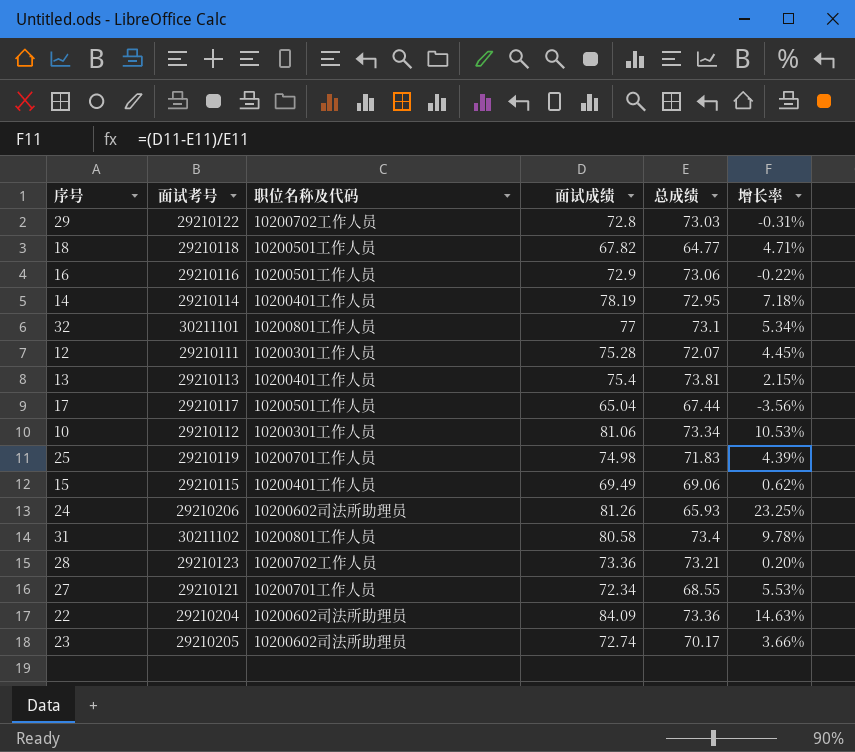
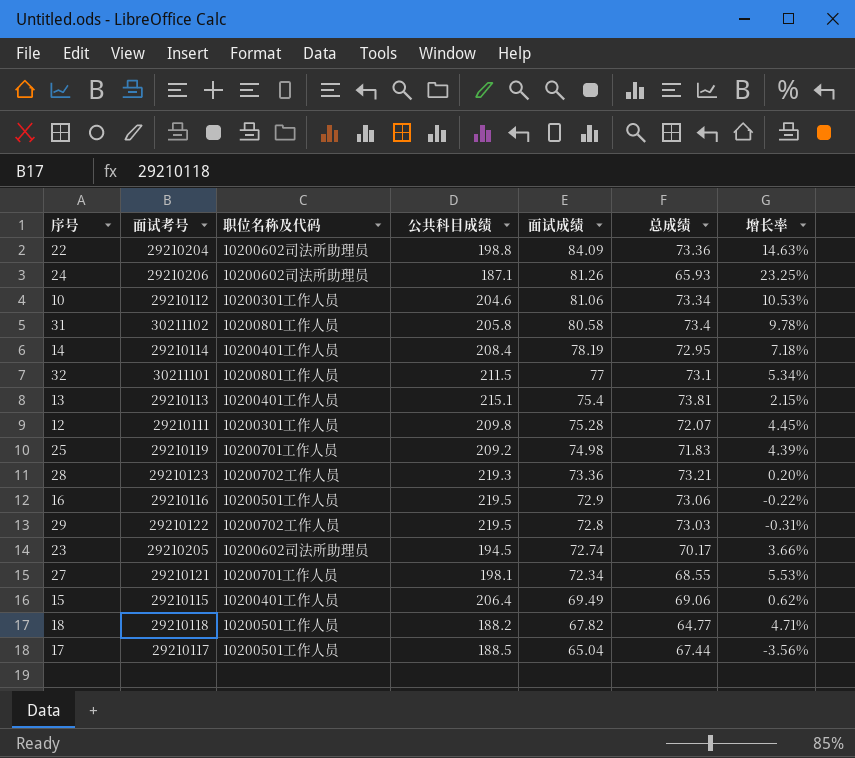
row order: none -> 面试成绩 descending
column 公共科目成绩 | position: none -> 4

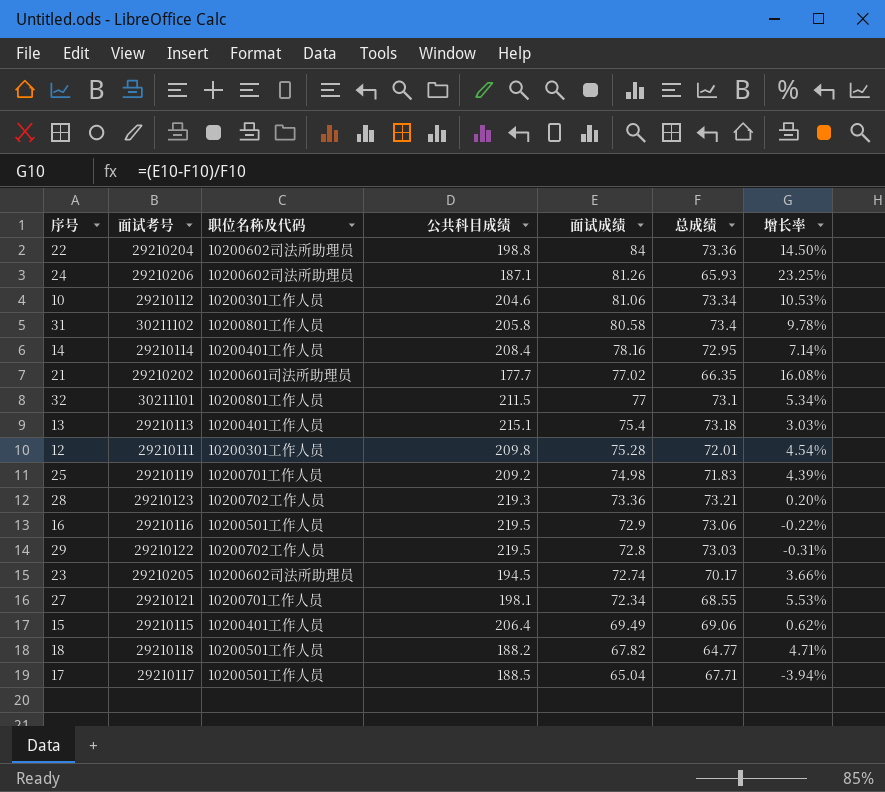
22 | 面试成绩: 84.09 -> 84
22 | 增长率: 14.63% -> 14.50%
14 | 面试成绩: 78.19 -> 78.16
14 | 增长率: 7.18% -> 7.14%
row 21: none -> 29210202 | 10200601司法所助理员 | 177.7 | 77.02 | 66.35 | 16.08%
13 | 总成绩: 73.81 -> 73.18
13 | 增长率: 2.15% -> 3.03%
12 | 总成绩: 72.07 -> 72.01
12 | 增长率: 4.45% -> 4.54%
17 | 总成绩: 67.44 -> 67.71
17 | 增长率: -3.56% -> -3.94%

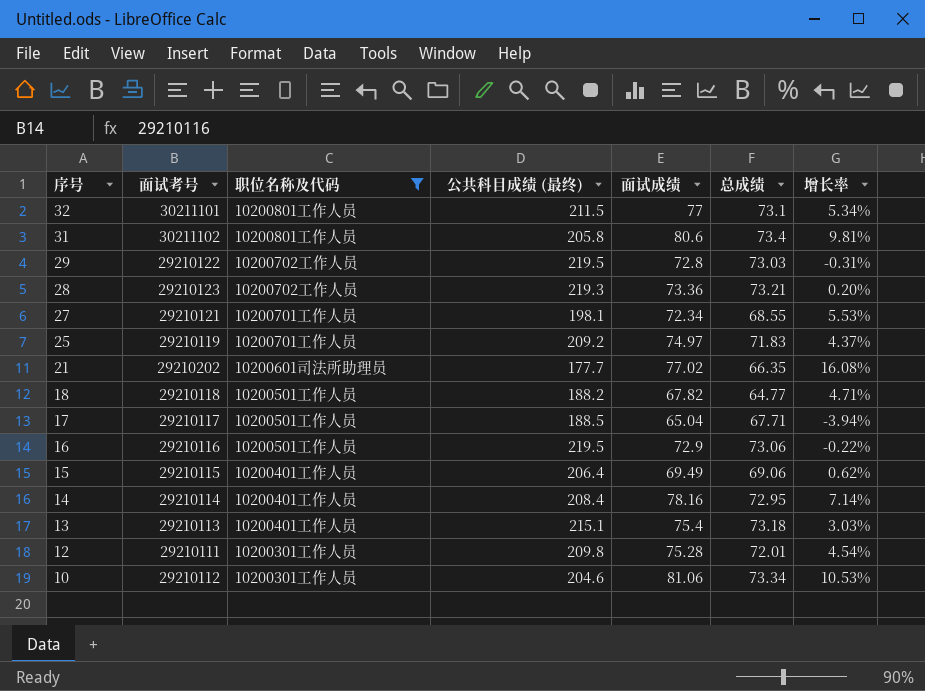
filter: none -> 职位名称及代码 != 10200602司法所助理员
row order: 面试成绩 descending -> 序号 descending
column name: 公共科目成绩 -> 公共科目成绩 (最终)
31 | 面试成绩: 80.58 -> 80.6
31 | 增长率: 9.78% -> 9.81%
25 | 面试成绩: 74.98 -> 74.97
25 | 增长率: 4.39% -> 4.37%

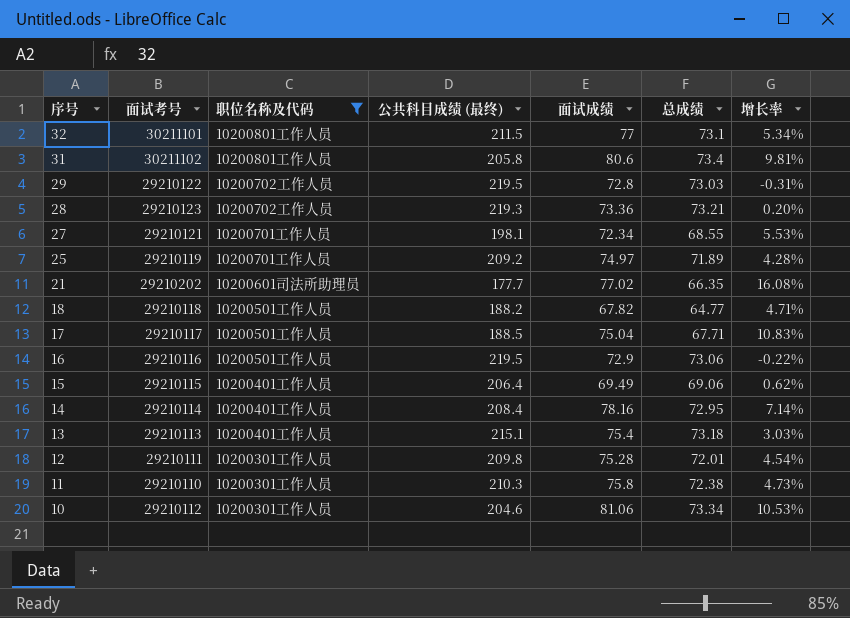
25 | 总成绩: 71.83 -> 71.89
25 | 增长率: 4.37% -> 4.28%
17 | 面试成绩: 65.04 -> 75.04
17 | 增长率: -3.94% -> 10.83%
row 11: none -> 29210110 | 10200301工作人员 | 210.3 | 75.8 | 72.38 | 4.73%

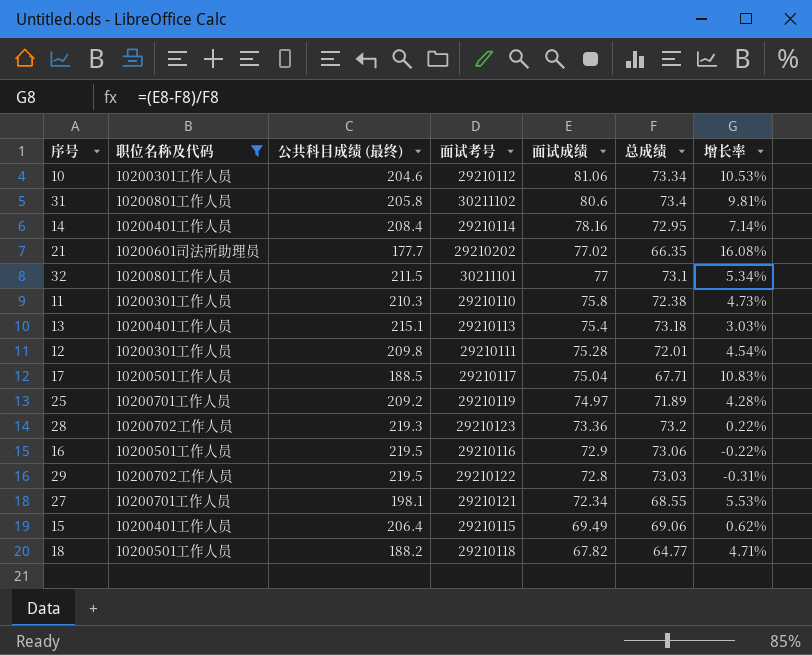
row order: 序号 descending -> 面试成绩 descending
column 面试考号 | position: 2 -> 4
28 | 总成绩: 73.21 -> 73.2
28 | 增长率: 0.20% -> 0.22%

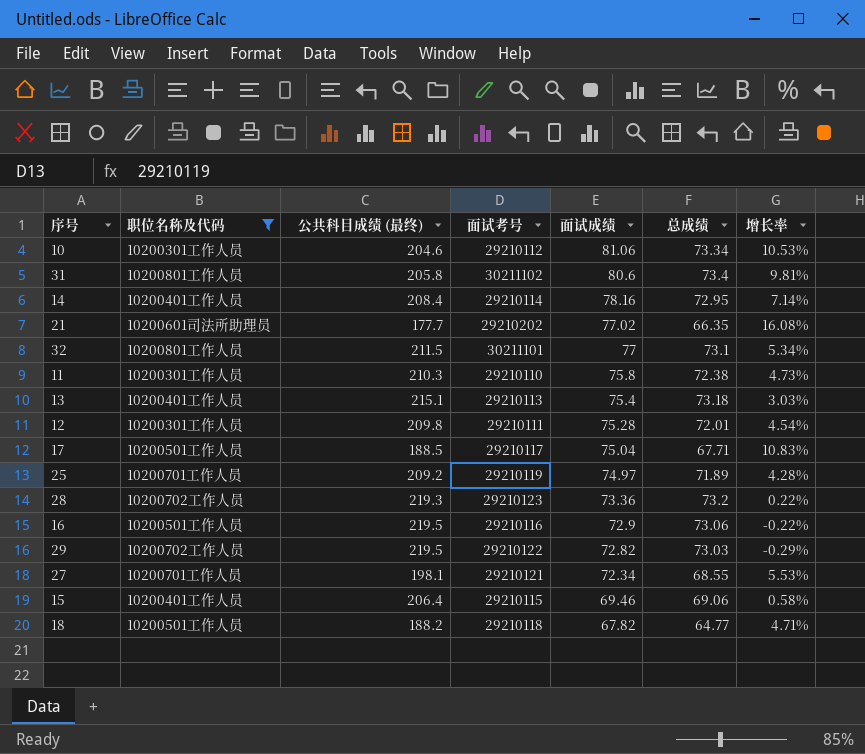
29 | 面试成绩: 72.8 -> 72.82
29 | 增长率: -0.31% -> -0.29%
15 | 面试成绩: 69.49 -> 69.46
15 | 增长率: 0.62% -> 0.58%

